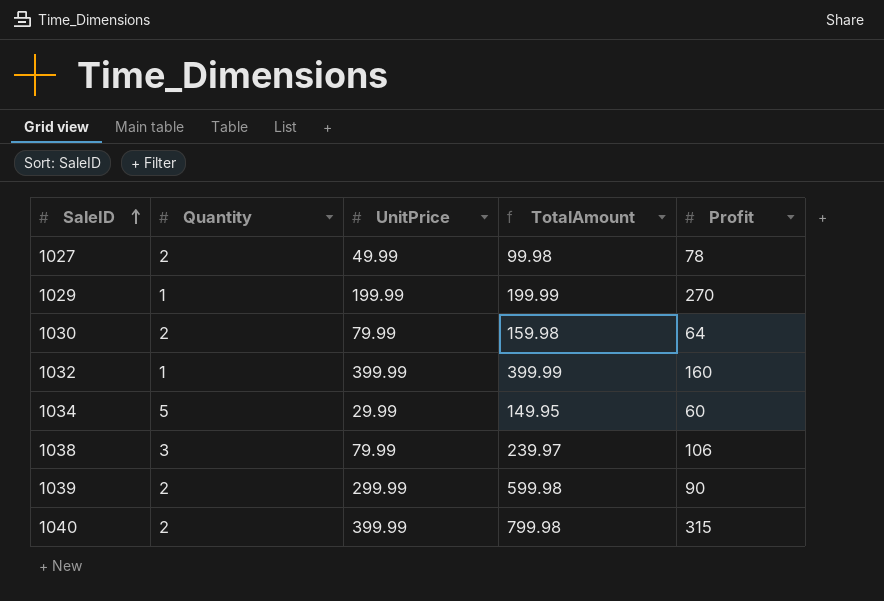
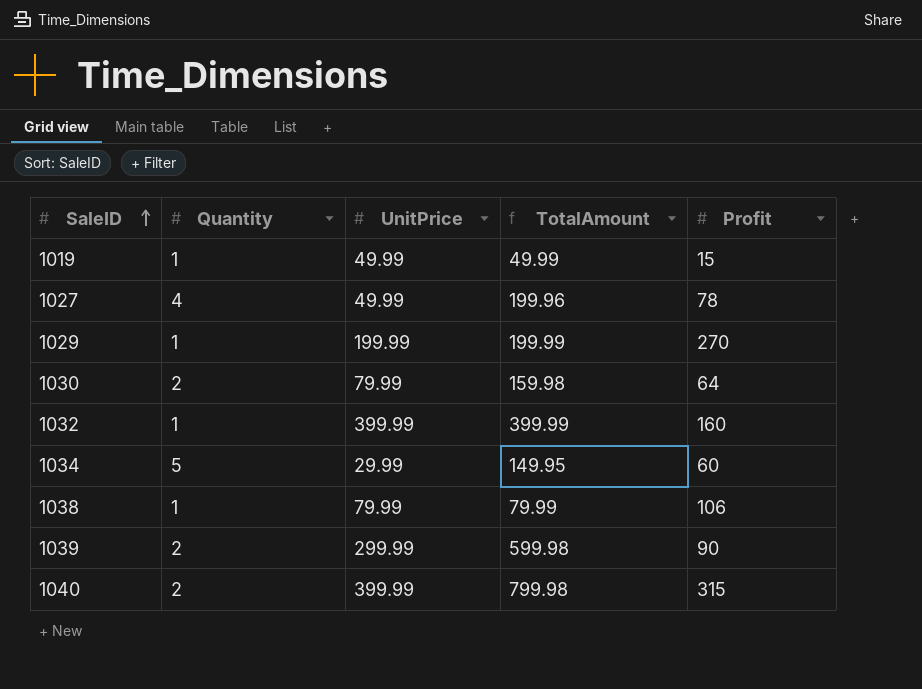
row 1019: none -> 1 | 49.99 | 49.99 | 15
1027 | Quantity: 2 -> 4
1027 | TotalAmount: 99.98 -> 199.96
1038 | Quantity: 3 -> 1
1038 | TotalAmount: 239.97 -> 79.99

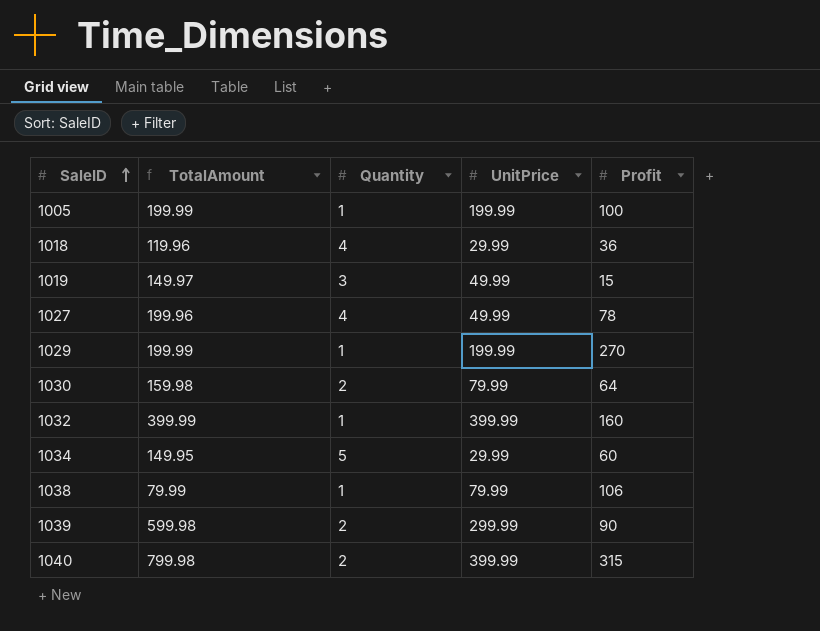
column TotalAmount | position: 4 -> 2
row 1005: none -> 199.99 | 1 | 199.99 | 100
row 1018: none -> 119.96 | 4 | 29.99 | 36
1019 | TotalAmount: 49.99 -> 149.97
1019 | Quantity: 1 -> 3

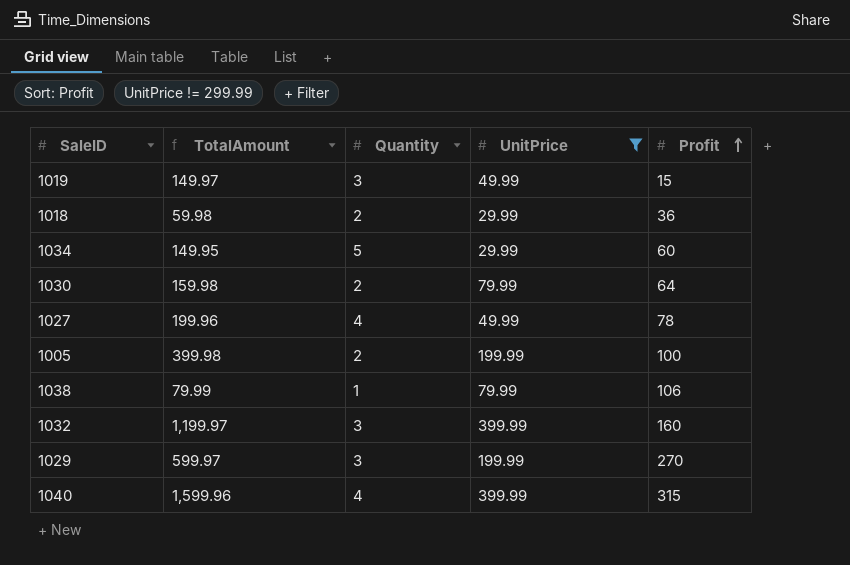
filter: none -> UnitPrice != 299.99
row order: SaleID ascending -> Profit ascending
1018 | TotalAmount: 119.96 -> 59.98
1018 | Quantity: 4 -> 2
1005 | TotalAmount: 199.99 -> 399.98
1005 | Quantity: 1 -> 2
1032 | TotalAmount: 399.99 -> 1,199.97
1032 | Quantity: 1 -> 3
1029 | TotalAmount: 199.99 -> 599.97
1029 | Quantity: 1 -> 3
1040 | TotalAmount: 799.98 -> 1,599.96
1040 | Quantity: 2 -> 4

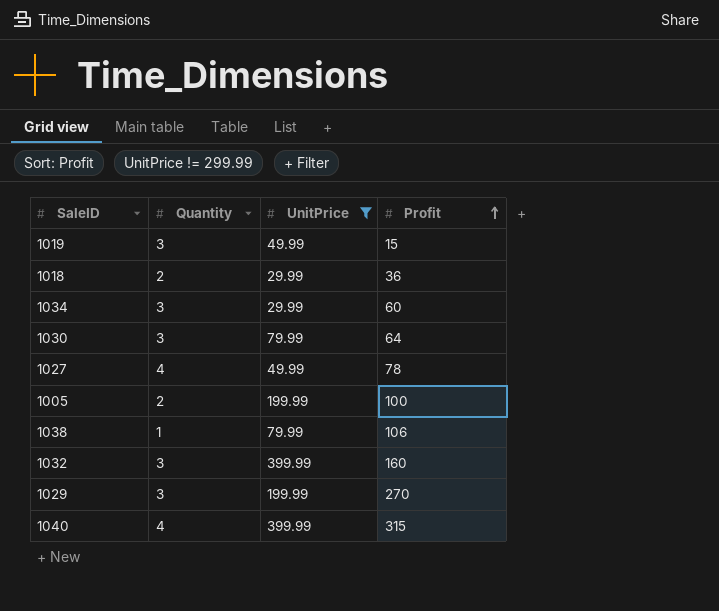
column TotalAmount | formula: [Quantity] * [UnitPrice] -> none
1034 | Quantity: 5 -> 3
1030 | Quantity: 2 -> 3

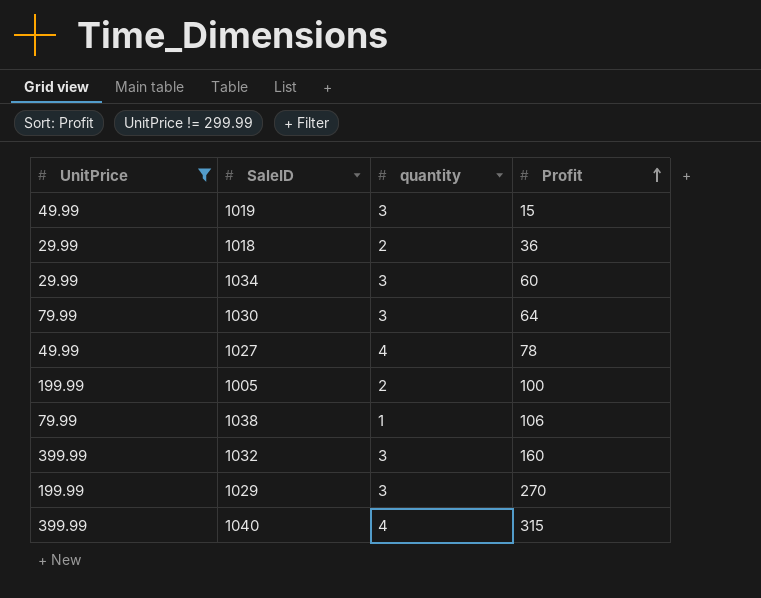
column UnitPrice | position: 3 -> 1
column name: Quantity -> quantity

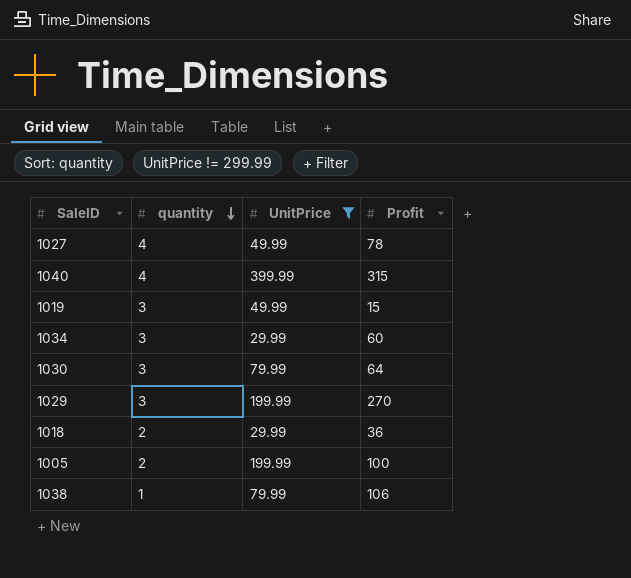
row order: Profit ascending -> quantity descending
column UnitPrice | position: 1 -> 3
row 1032: 399.99 | 3 | 160 -> none

